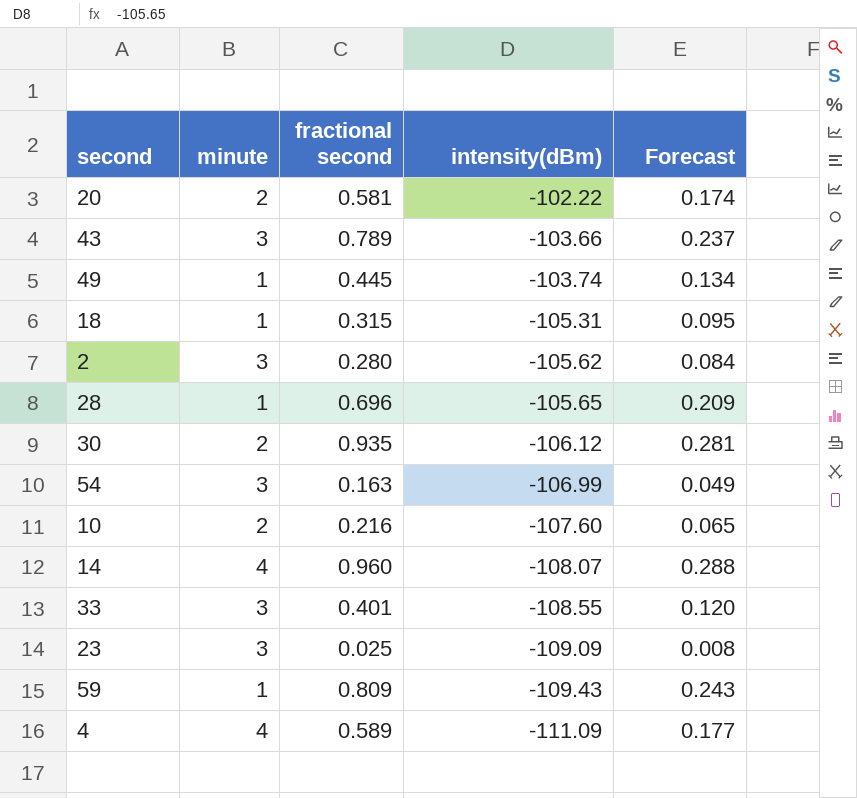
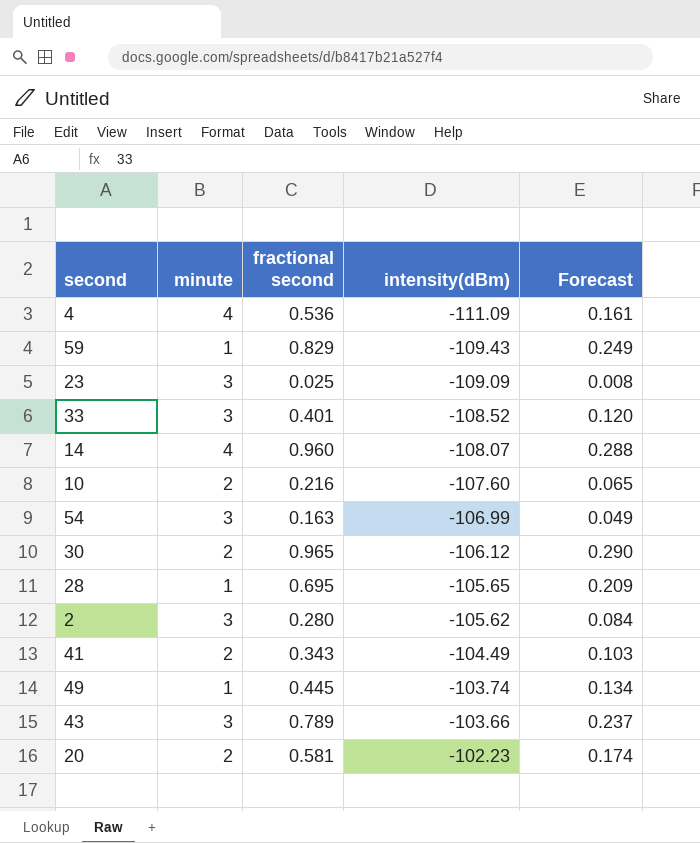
row order: intensity(dBm) descending -> intensity(dBm) ascending
row 18: 1 | 0.315 | -105.31 | 0.095 -> none
4 | fractional second: 0.589 -> 0.536
4 | Forecast: 0.177 -> 0.161
59 | fractional second: 0.809 -> 0.829
59 | Forecast: 0.243 -> 0.249
33 | intensity(dBm): -108.55 -> -108.52
30 | fractional second: 0.935 -> 0.965
30 | Forecast: 0.281 -> 0.290
28 | fractional second: 0.696 -> 0.695
row 41: none -> 2 | 0.343 | -104.49 | 0.103
20 | intensity(dBm): -102.22 -> -102.23

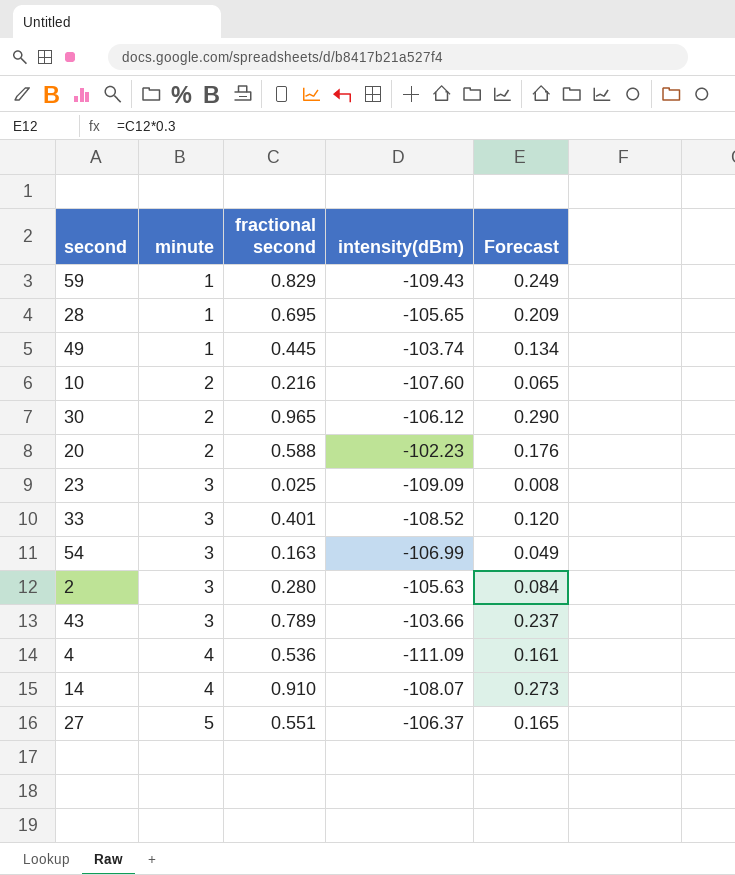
row order: intensity(dBm) ascending -> minute ascending
row 41: 2 | 0.343 | -104.49 | 0.103 -> none
20 | fractional second: 0.581 -> 0.588
20 | Forecast: 0.174 -> 0.176
2 | intensity(dBm): -105.62 -> -105.63
14 | fractional second: 0.960 -> 0.910
14 | Forecast: 0.288 -> 0.273
row 27: none -> 5 | 0.551 | -106.37 | 0.165

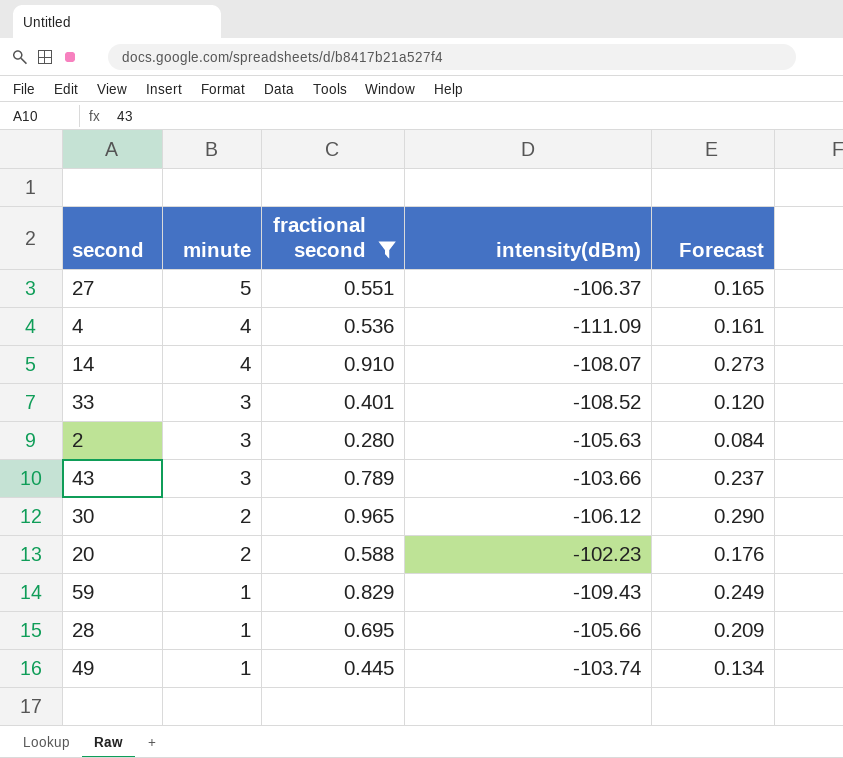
filter: none -> fractional second >= 0.280
row order: minute ascending -> minute descending
28 | intensity(dBm): -105.65 -> -105.66

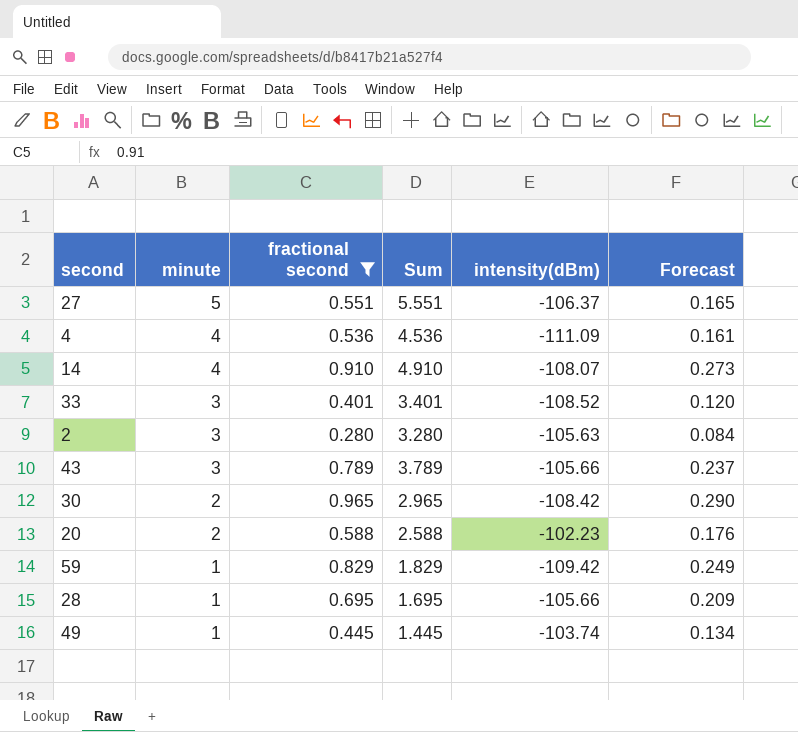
column Sum | formula: none -> [minute] + [fractional second]
43 | intensity(dBm): -103.66 -> -105.66
30 | intensity(dBm): -106.12 -> -108.42
59 | intensity(dBm): -109.43 -> -109.42

